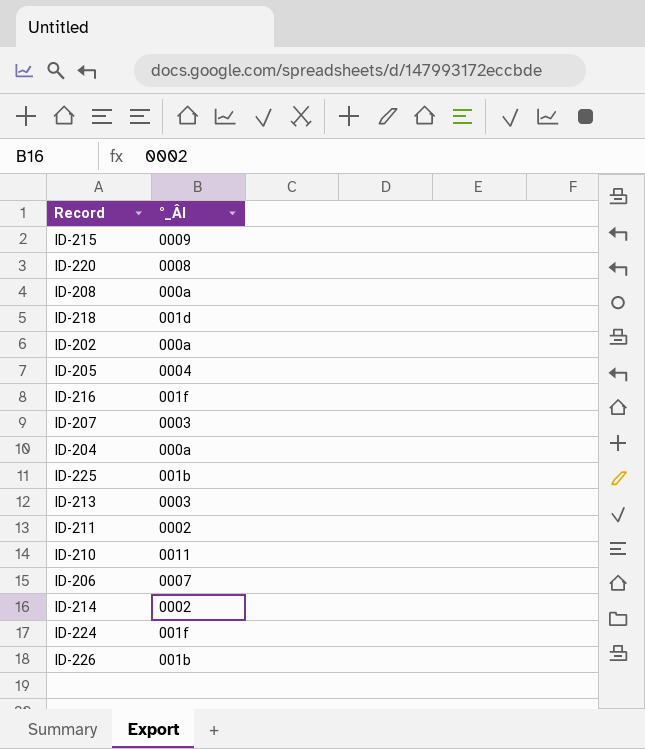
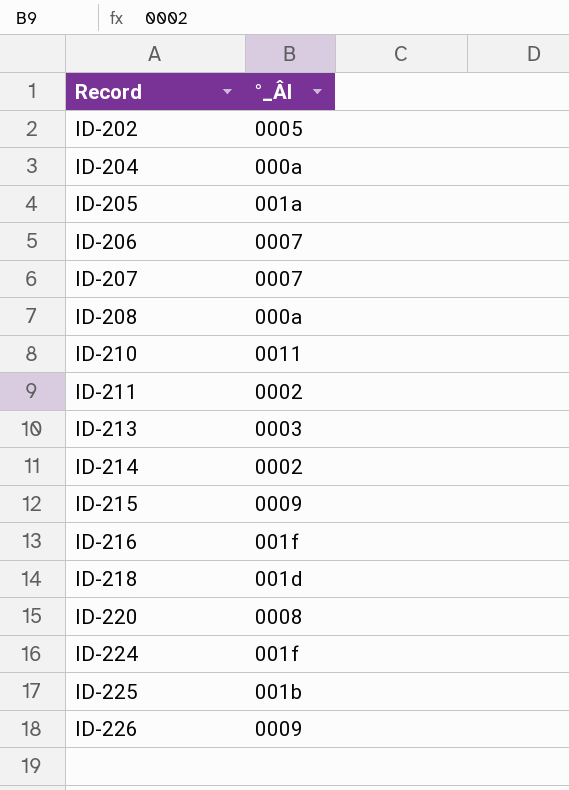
row order: none -> Record ascending
ID-202 | °_ÂI: 000a -> 0005
ID-205 | °_ÂI: 0004 -> 001a
ID-207 | °_ÂI: 0003 -> 0007
ID-226 | °_ÂI: 001b -> 0009

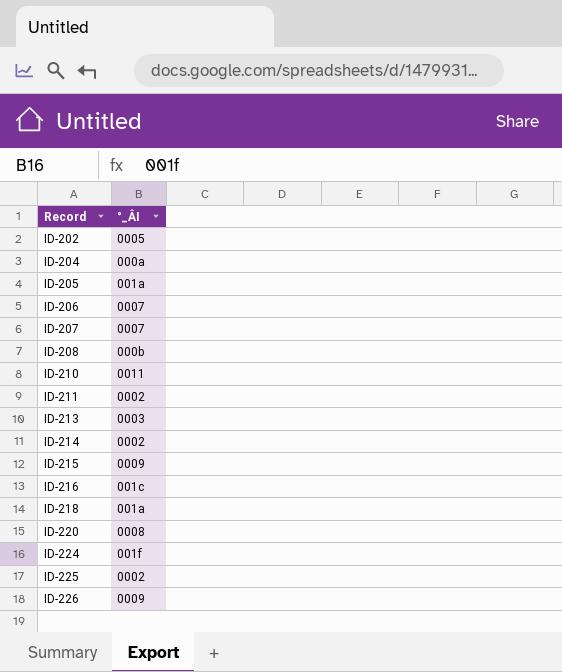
ID-208 | °_ÂI: 000a -> 000b
ID-216 | °_ÂI: 001f -> 001c
ID-218 | °_ÂI: 001d -> 001a
ID-225 | °_ÂI: 001b -> 0002

